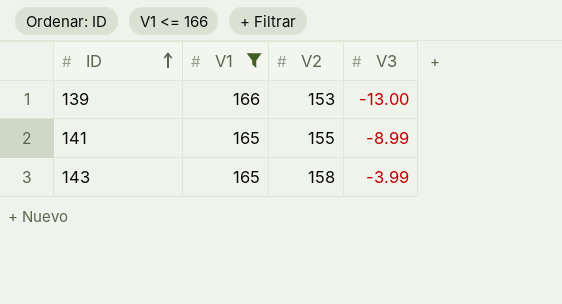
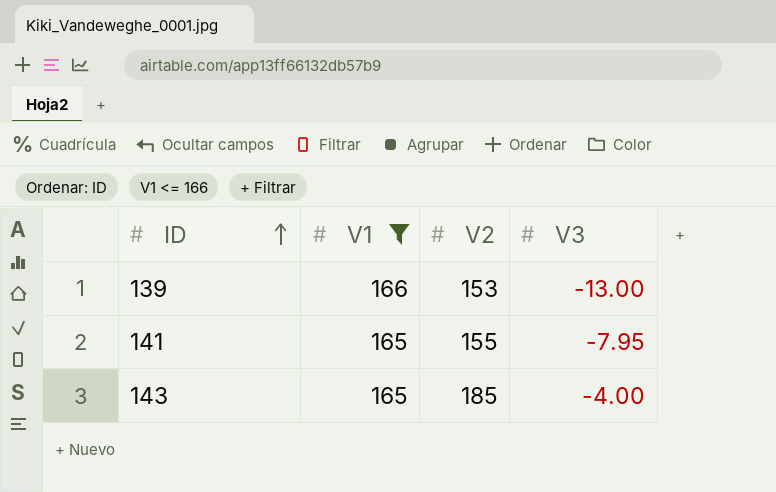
141 | V3: -8.99 -> -7.95
143 | V2: 158 -> 185
143 | V3: -3.99 -> -4.00

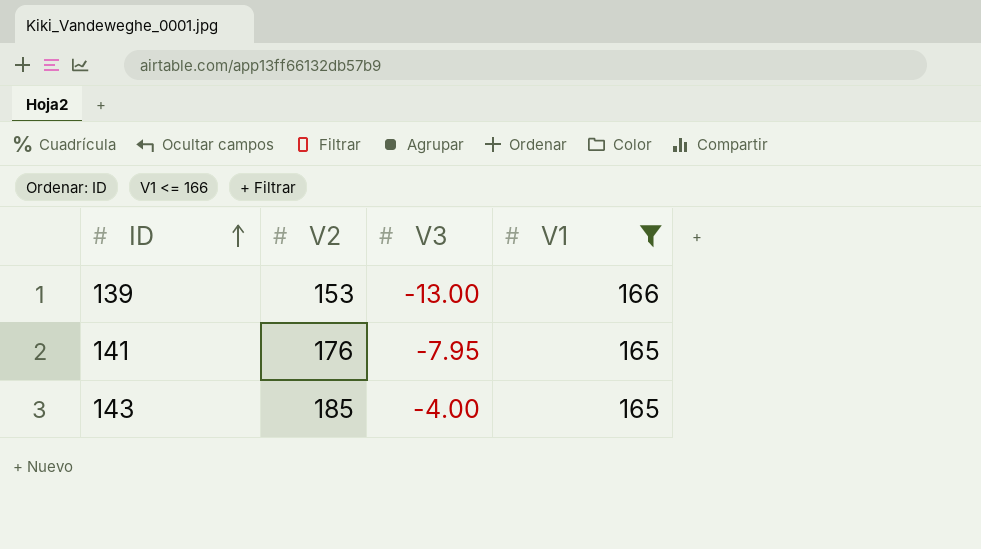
column V1 | position: 2 -> 4
141 | V2: 155 -> 176

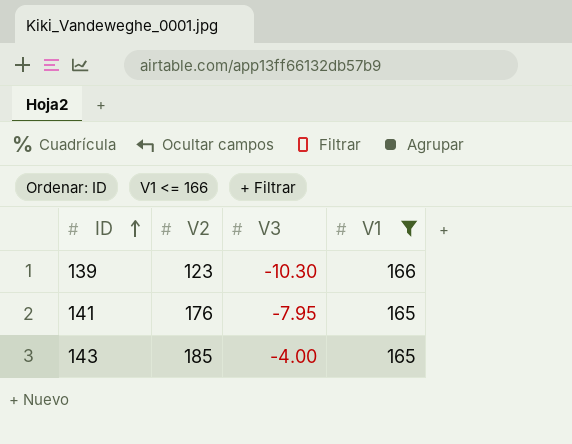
139 | V2: 153 -> 123
139 | V3: -13.00 -> -10.30

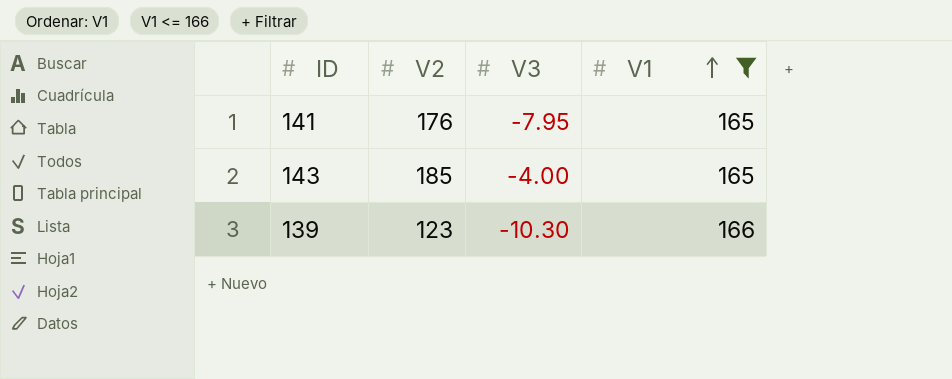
row order: ID ascending -> V1 ascending

